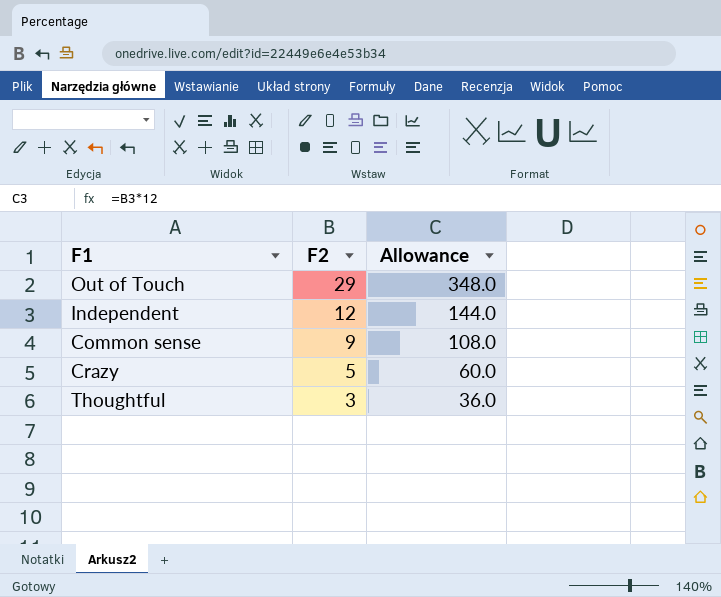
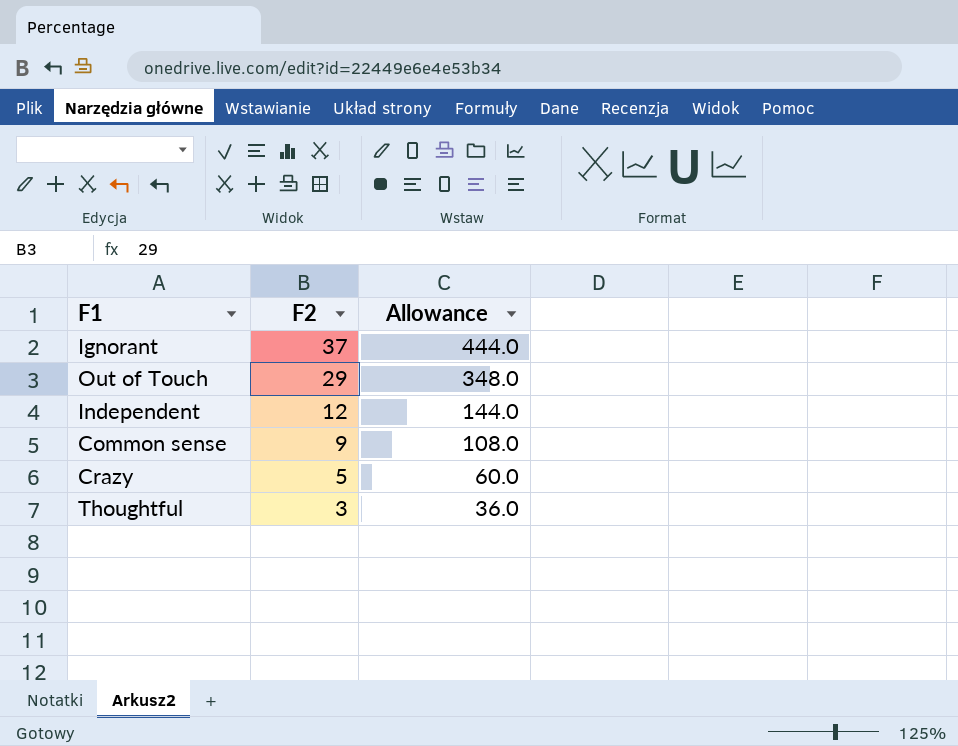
row Ignorant: none -> 37 | 444.0

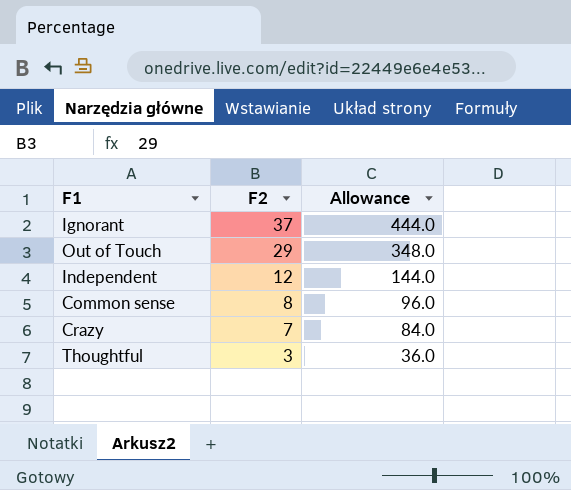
Common sense | F2: 9 -> 8
Common sense | Allowance: 108.0 -> 96.0
Crazy | F2: 5 -> 7
Crazy | Allowance: 60.0 -> 84.0

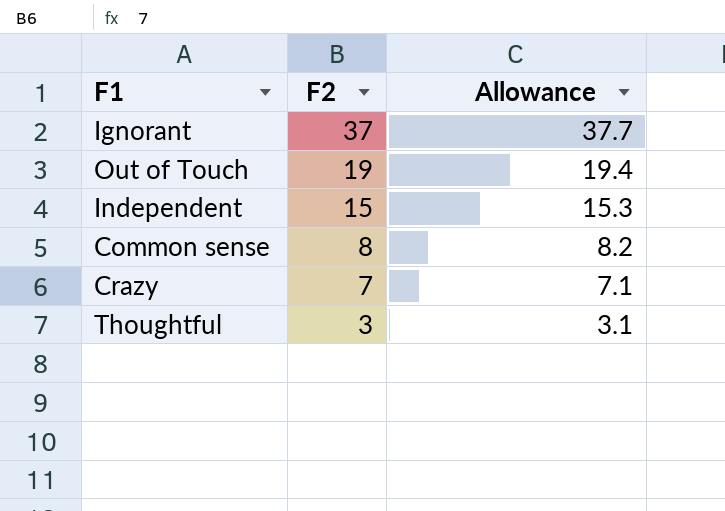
column Allowance | formula: [F2] * 12 -> [F2] * 1.02
Out of Touch | F2: 29 -> 19
Independent | F2: 12 -> 15

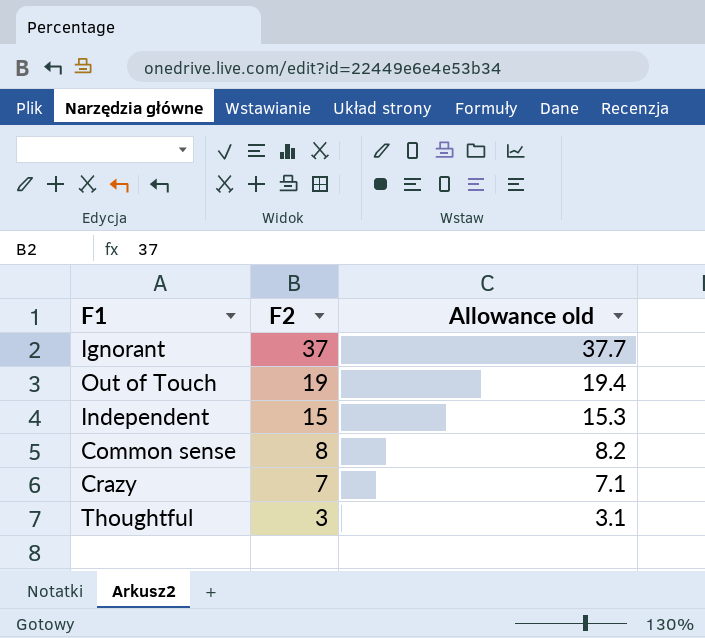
column name: Allowance -> Allowance old

